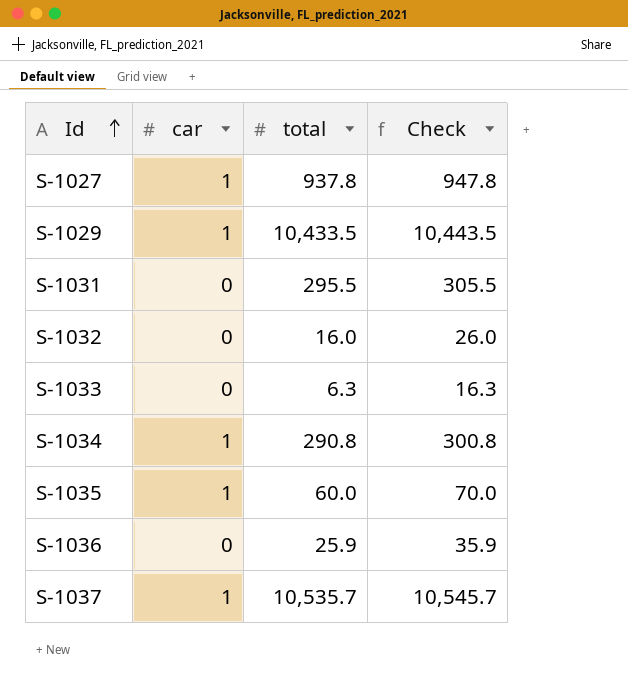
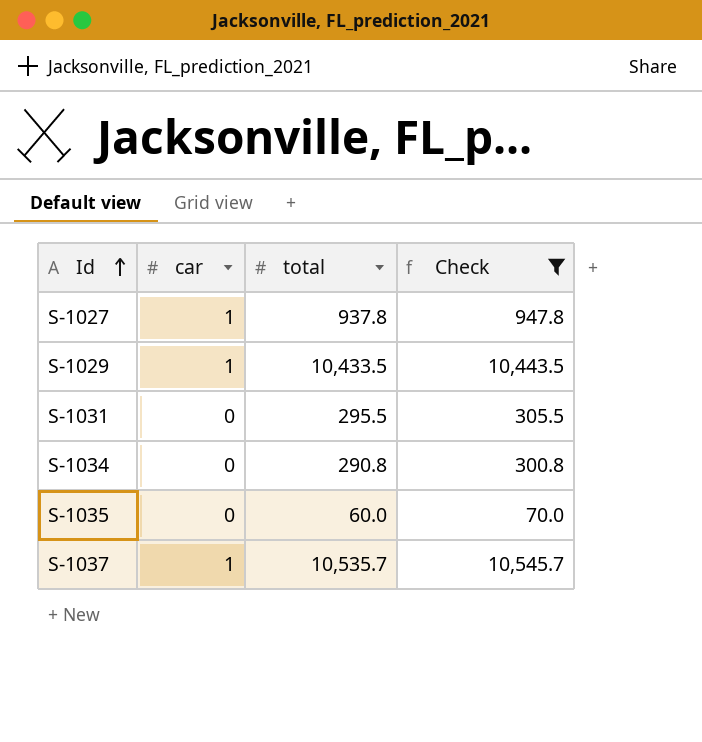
filter: none -> Check >= 70.0
S-1034 | car: 1 -> 0
S-1035 | car: 1 -> 0

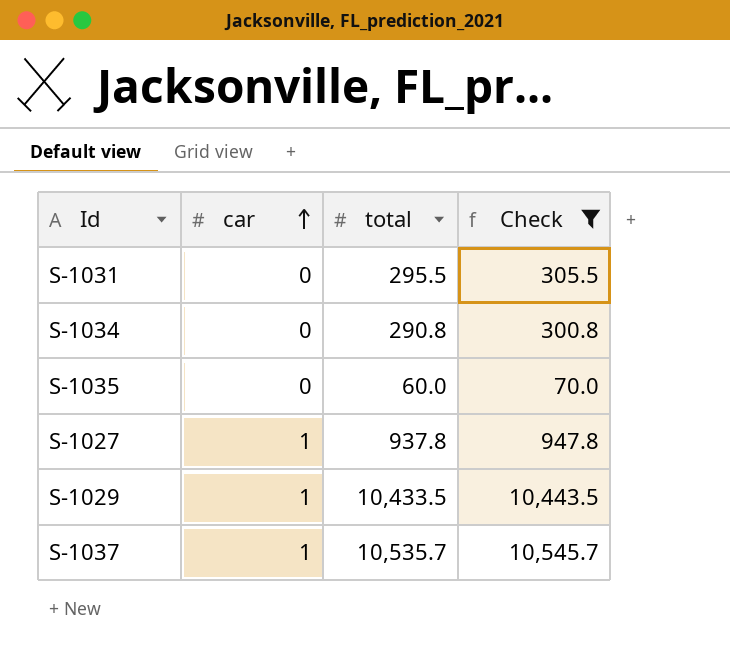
row order: Id ascending -> car ascending

